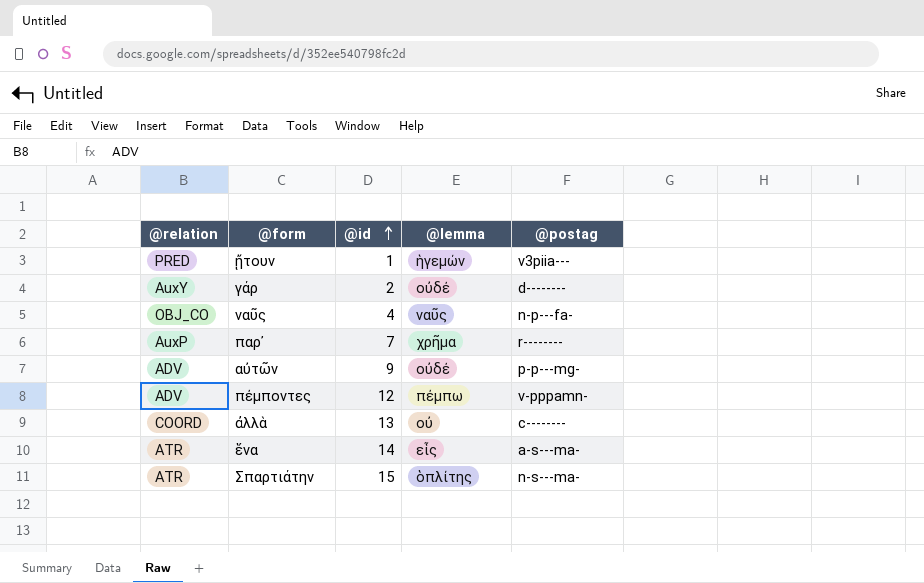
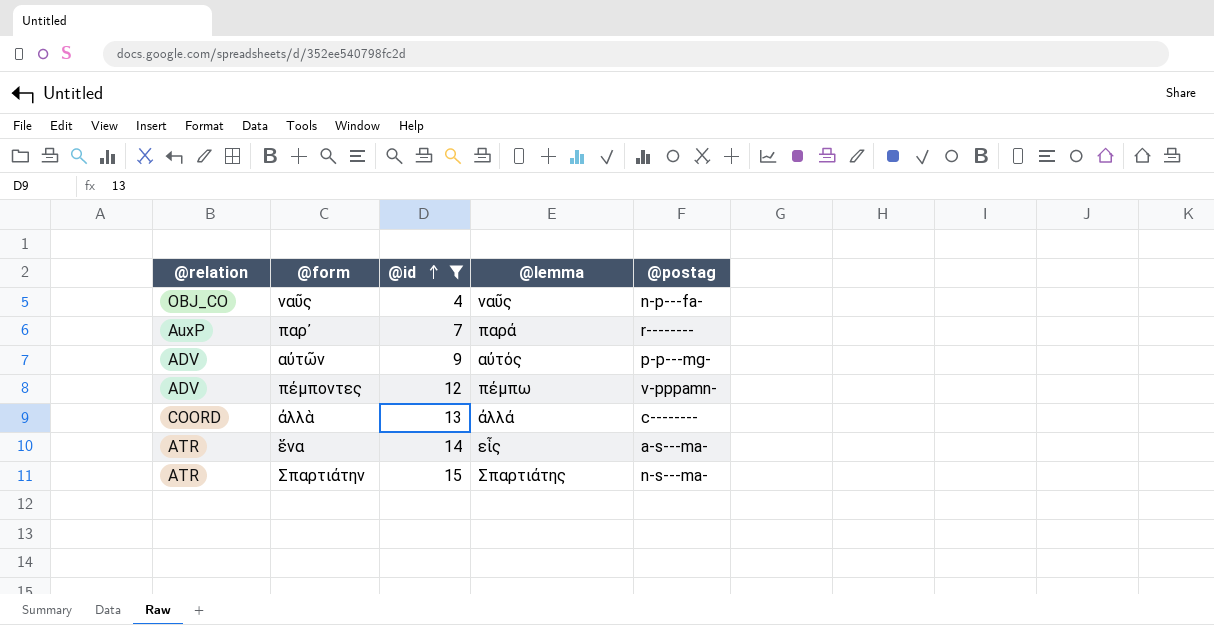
filter: none -> @id >= 4
παρ᾽ | @lemma: χρῆμα -> παρά
αὐτῶν | @lemma: οὐδέ -> αὐτός
ἀλλὰ | @lemma: οὐ -> ἀλλά
Σπαρτιάτην | @lemma: ὁπλίτης -> Σπαρτιάτης

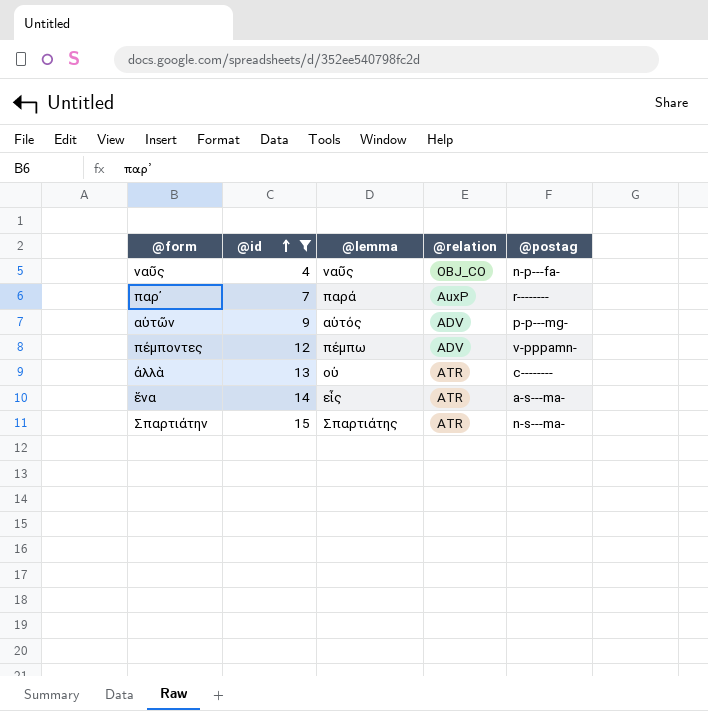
column @relation | position: 1 -> 4
ἀλλὰ | @lemma: ἀλλά -> οὐ
ἀλλὰ | @relation: COORD -> ATR

